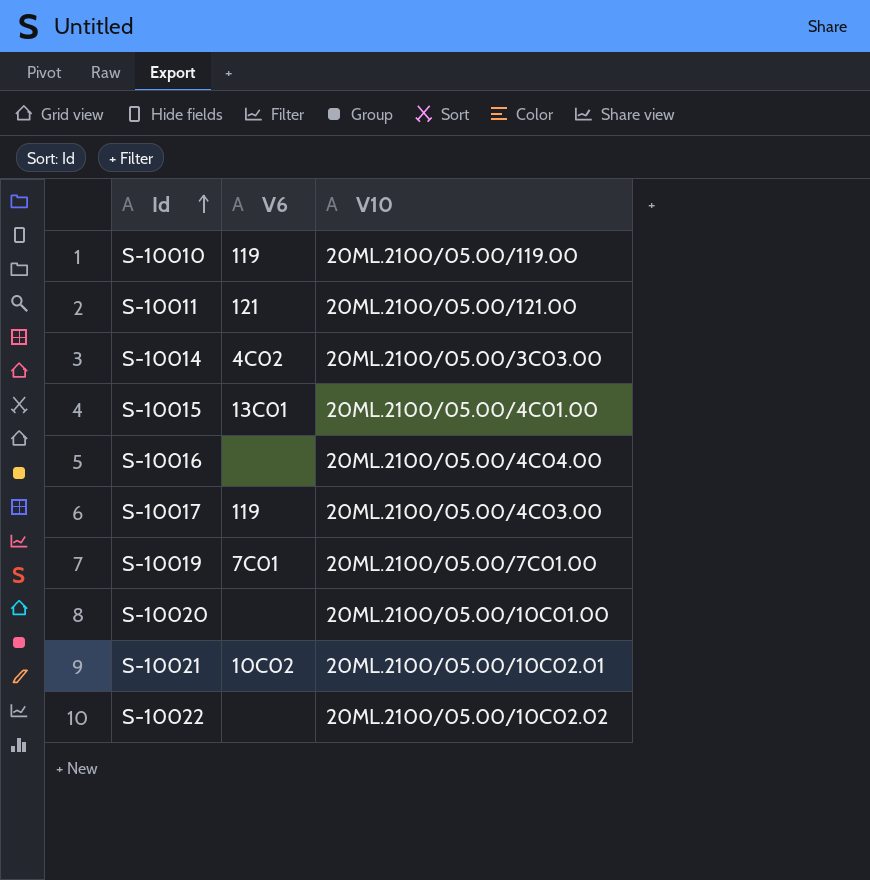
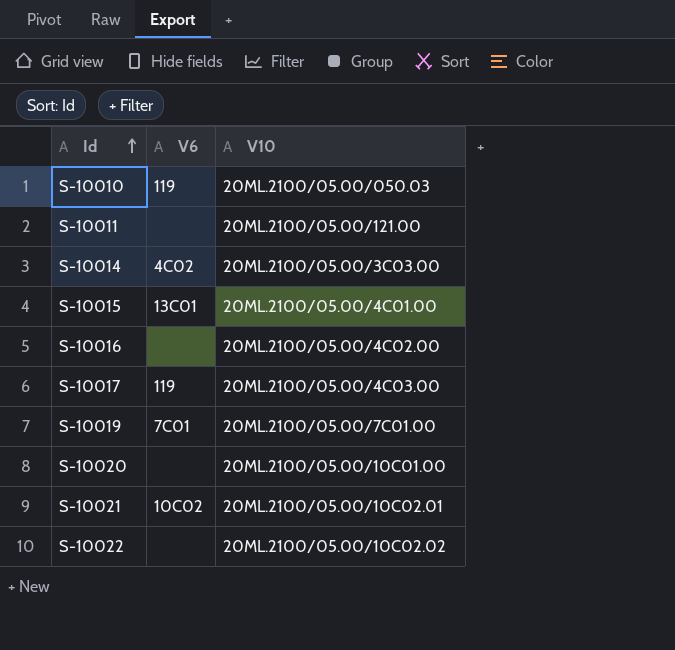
S-10010 | V10: 20ML.2100/05.00/119.00 -> 20ML.2100/05.00/050.03
S-10011 | V6: 121 -> none
S-10016 | V10: 20ML.2100/05.00/4C04.00 -> 20ML.2100/05.00/4C02.00

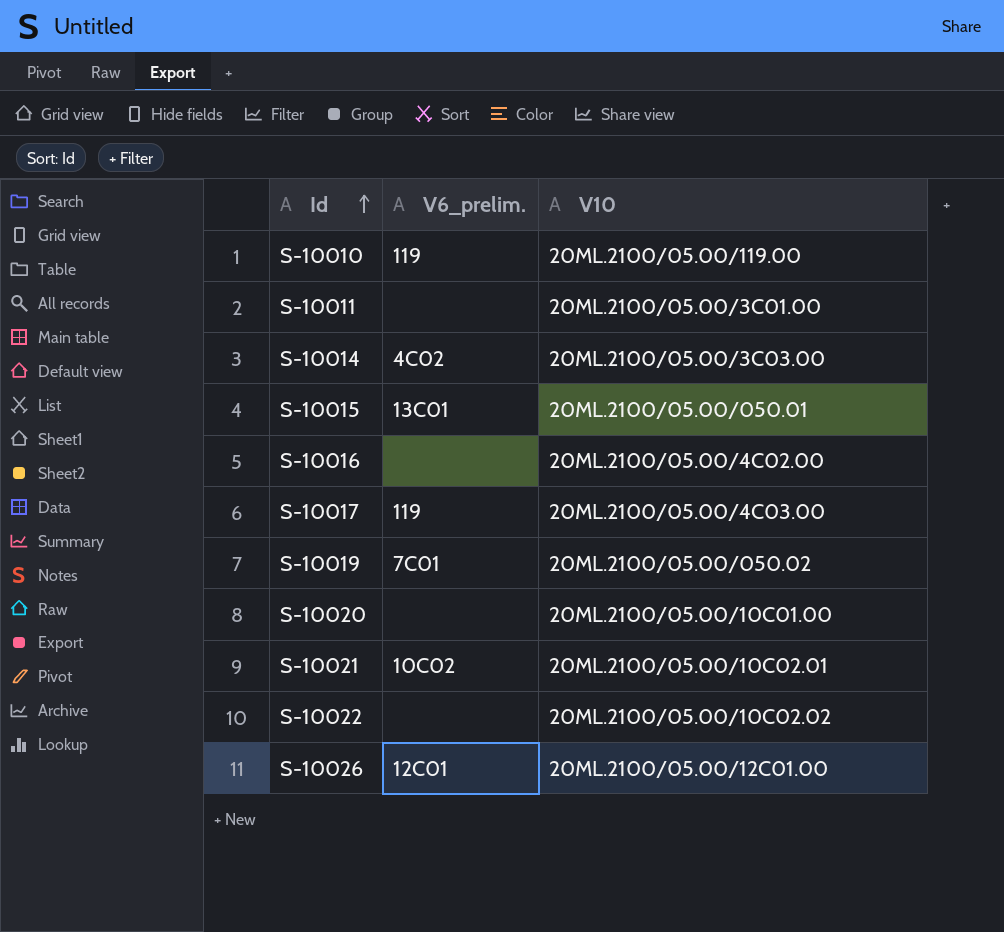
column name: V6 -> V6_prelim.
S-10010 | V10: 20ML.2100/05.00/050.03 -> 20ML.2100/05.00/119.00
S-10011 | V10: 20ML.2100/05.00/121.00 -> 20ML.2100/05.00/3C01.00
S-10015 | V10: 20ML.2100/05.00/4C01.00 -> 20ML.2100/05.00/050.01
S-10019 | V10: 20ML.2100/05.00/7C01.00 -> 20ML.2100/05.00/050.02
row S-10026: none -> 12C01 | 20ML.2100/05.00/12C01.00

